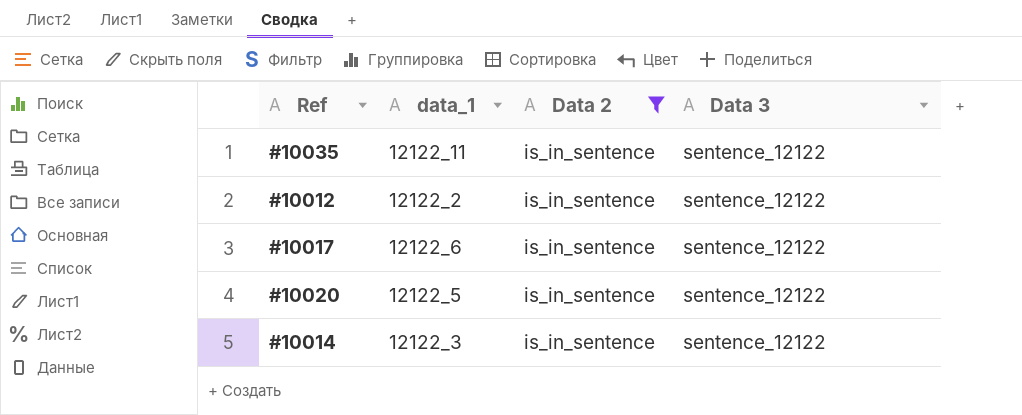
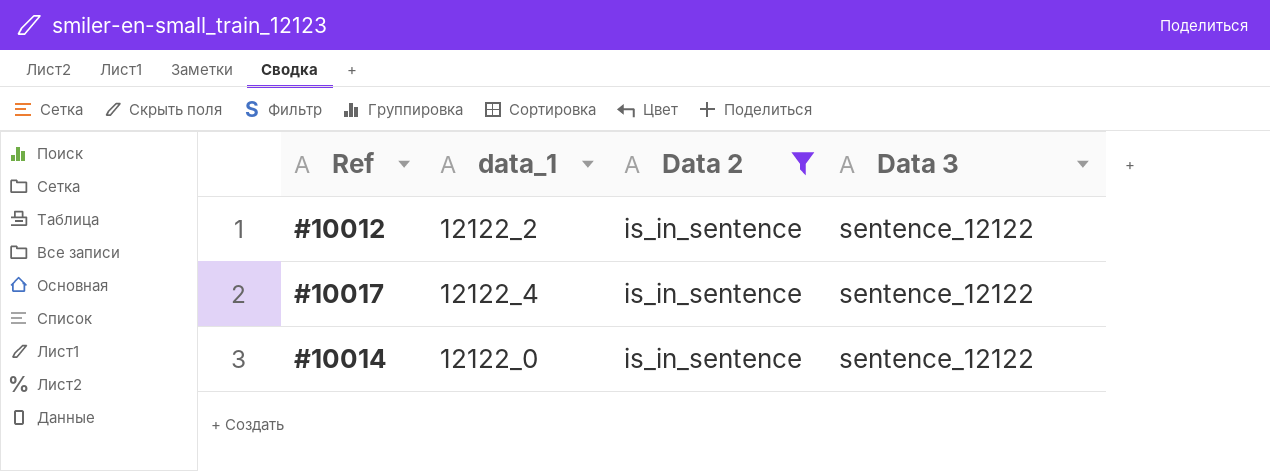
row #10035: 12122_11 | is_in_sentence | sentence_12122 -> none
row #10020: 12122_5 | is_in_sentence | sentence_12122 -> none
#10017 | data_1: 12122_6 -> 12122_4
#10014 | data_1: 12122_3 -> 12122_0

